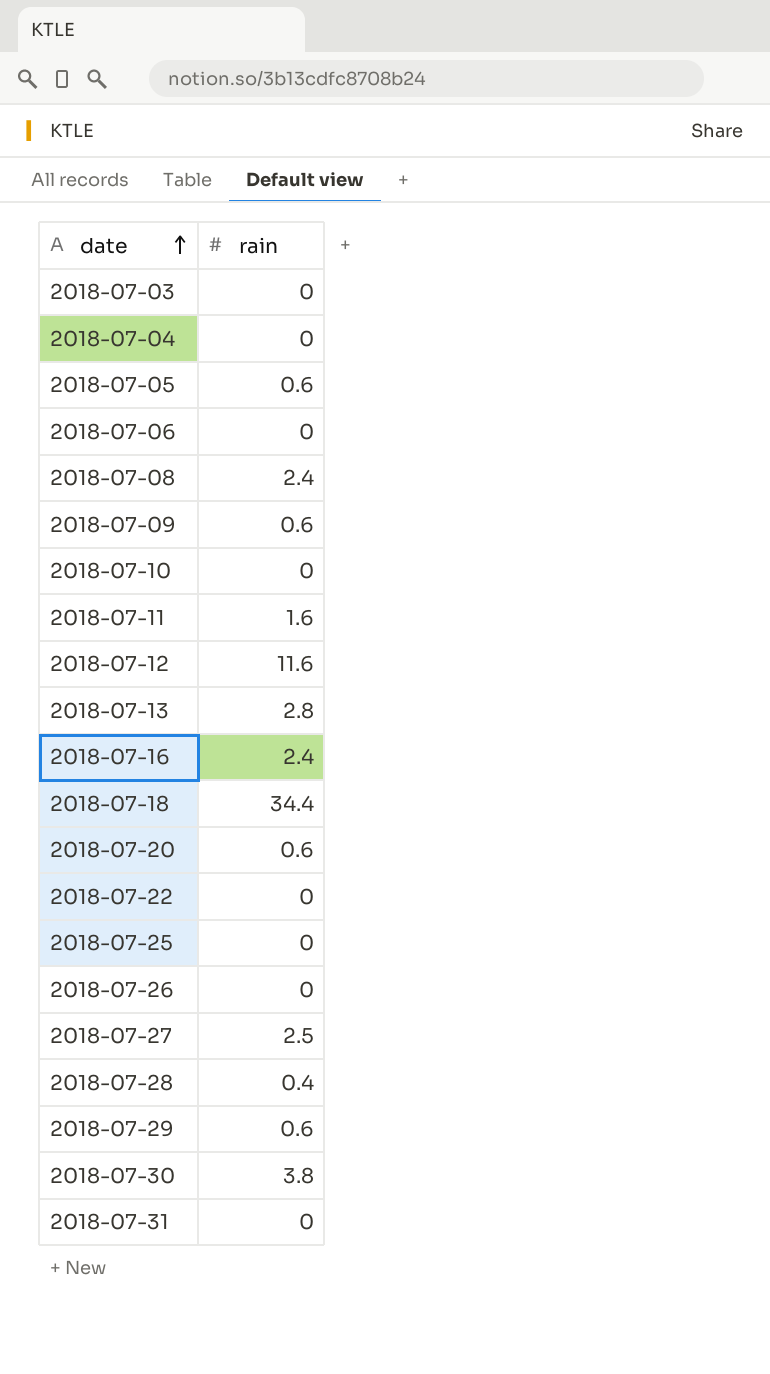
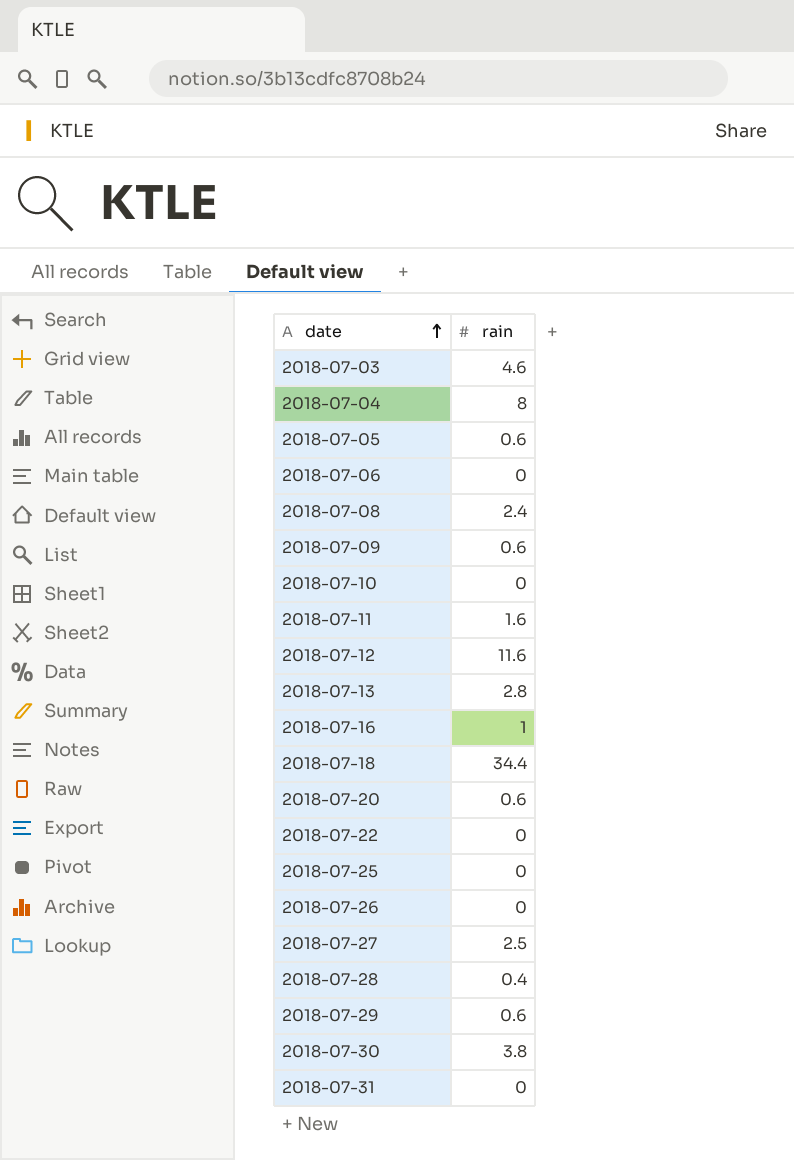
2018-07-03 | rain: 0 -> 4.6
2018-07-04 | rain: 0 -> 8
2018-07-16 | rain: 2.4 -> 1

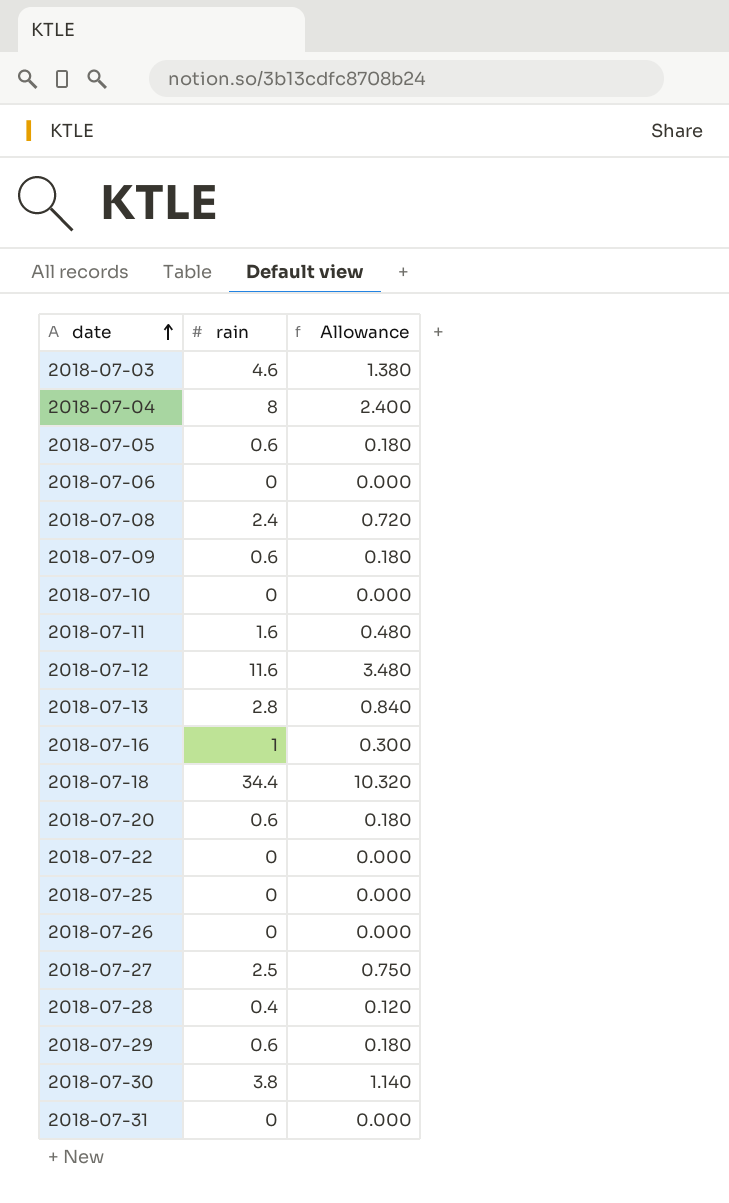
column Allowance | formula: none -> [rain] * 0.3

